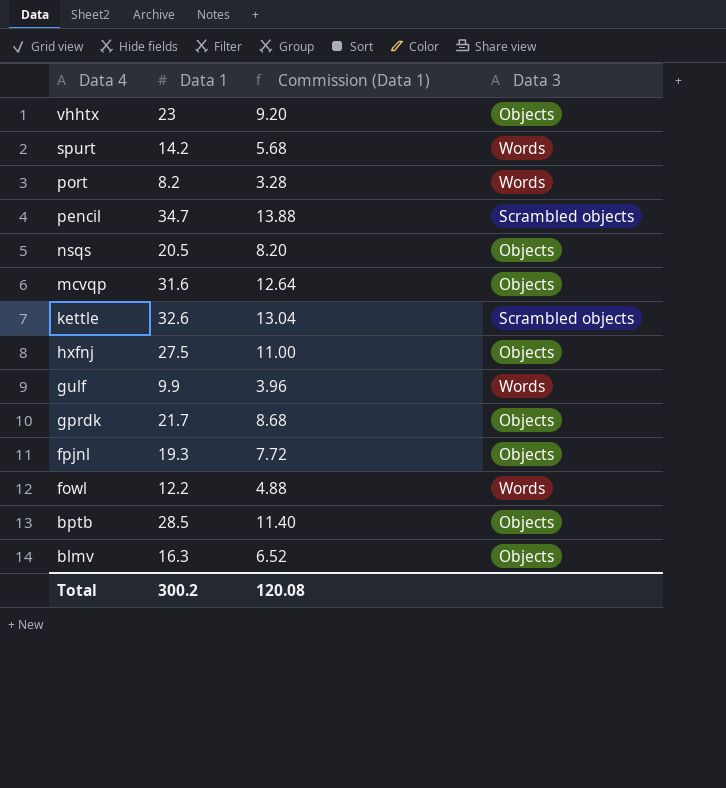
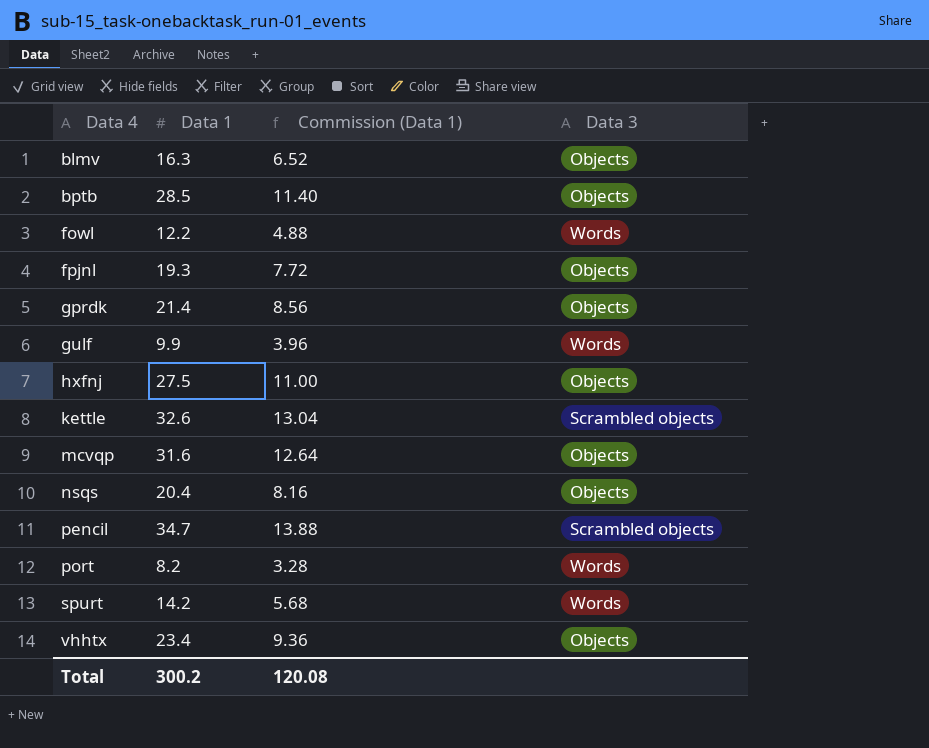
row order: Data 4 descending -> Data 4 ascending
gprdk | Data 1: 21.7 -> 21.4
gprdk | Commission (Data 1): 8.68 -> 8.56
nsqs | Data 1: 20.5 -> 20.4
nsqs | Commission (Data 1): 8.20 -> 8.16
vhhtx | Data 1: 23 -> 23.4
vhhtx | Commission (Data 1): 9.20 -> 9.36

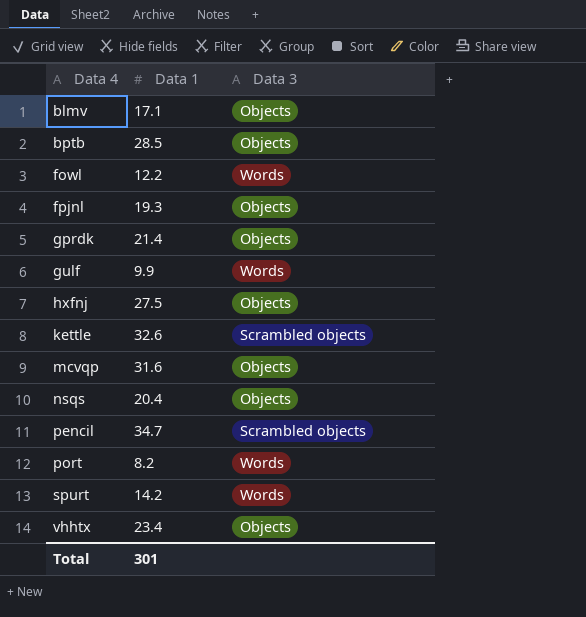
column Commission (Data 1) | formula: [Data 1] * 0.4 -> none
blmv | Data 1: 16.3 -> 17.1
Total | Data 1: 300.2 -> 301

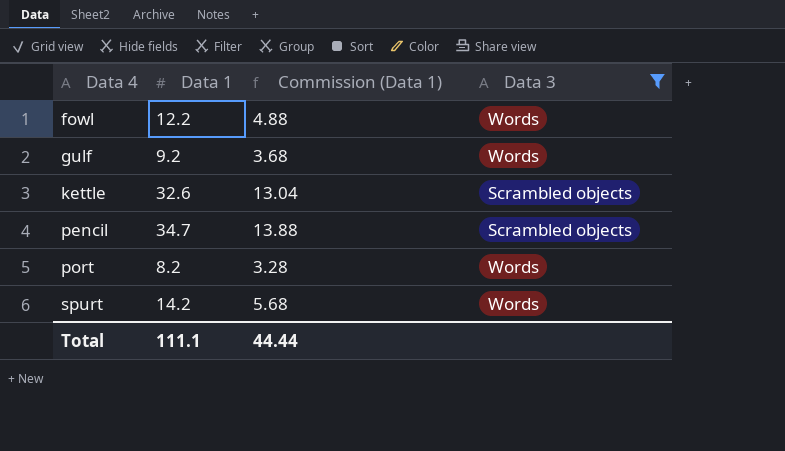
filter: none -> Data 3 != Objects
column Commission (Data 1) | formula: none -> [Data 1] * 0.4
gulf | Data 1: 9.9 -> 9.2
Total | Data 1: 301 -> 111.1

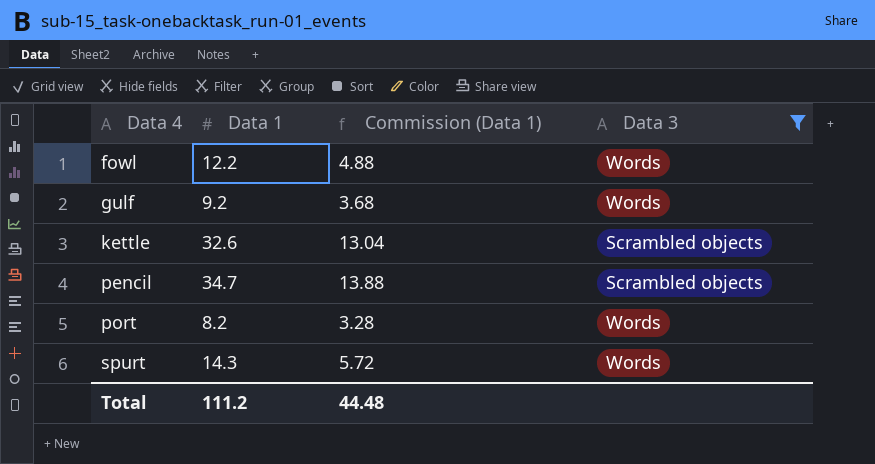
spurt | Data 1: 14.2 -> 14.3
spurt | Commission (Data 1): 5.68 -> 5.72
Total | Data 1: 111.1 -> 111.2
Total | Commission (Data 1): 44.44 -> 44.48

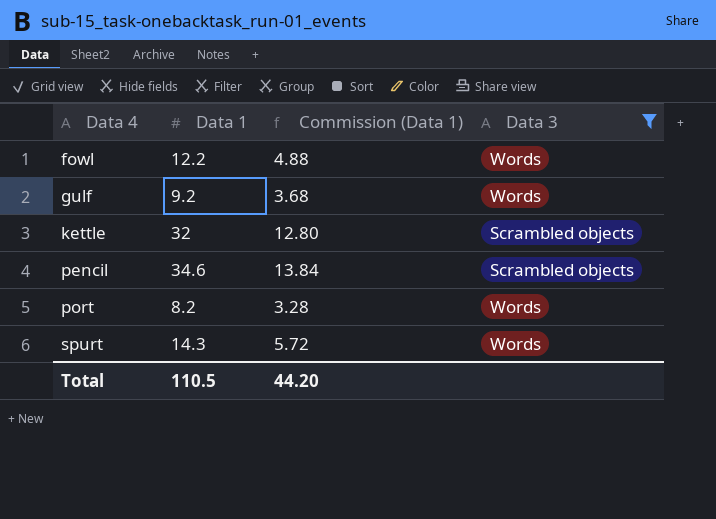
kettle | Data 1: 32.6 -> 32
kettle | Commission (Data 1): 13.04 -> 12.80
pencil | Data 1: 34.7 -> 34.6
pencil | Commission (Data 1): 13.88 -> 13.84
Total | Data 1: 111.2 -> 110.5
Total | Commission (Data 1): 44.48 -> 44.20

